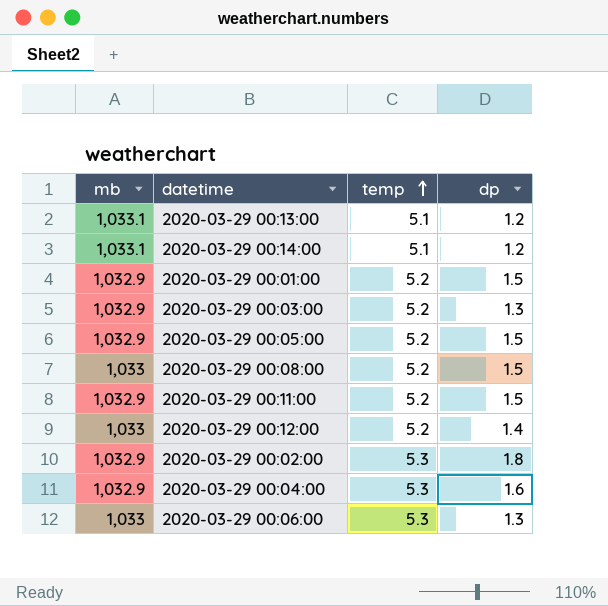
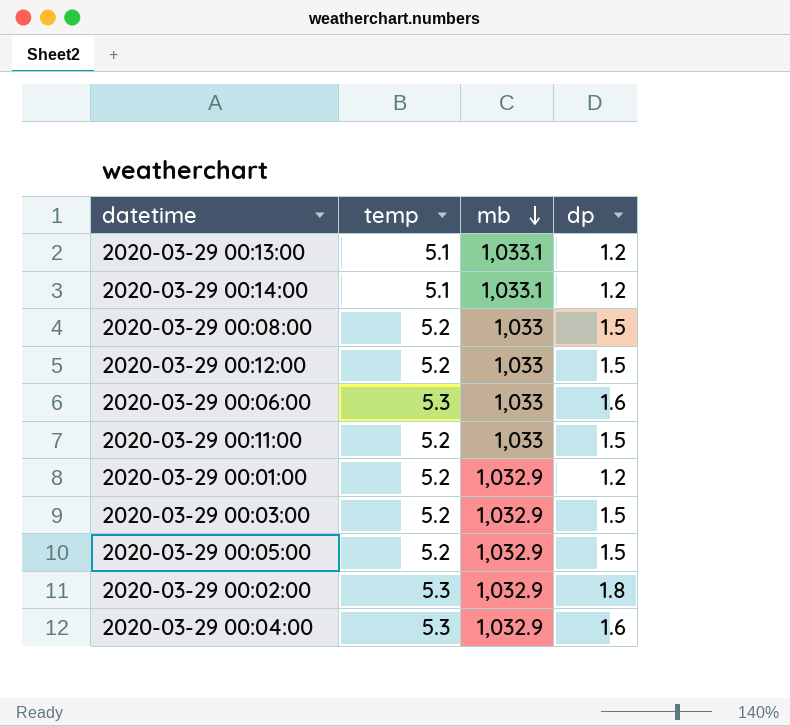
row order: temp ascending -> mb descending
column mb | position: 1 -> 3
2020-03-29 00:12:00 | dp: 1.4 -> 1.5
2020-03-29 00:06:00 | dp: 1.3 -> 1.6
2020-03-29 00:11:00 | mb: 1,032.9 -> 1,033
2020-03-29 00:01:00 | dp: 1.5 -> 1.2
2020-03-29 00:03:00 | dp: 1.3 -> 1.5

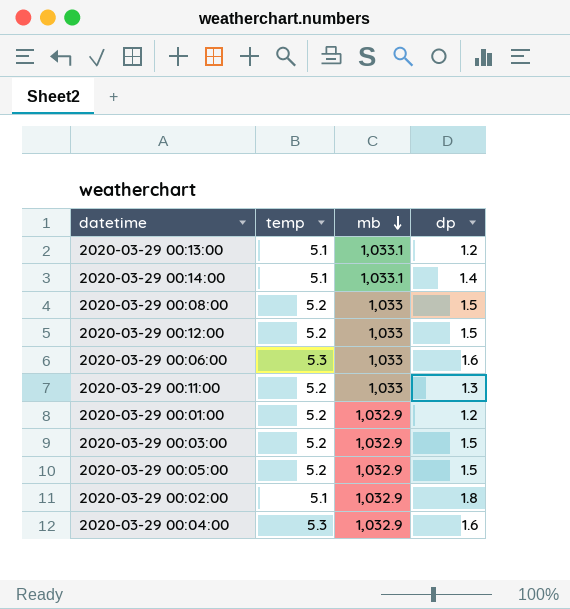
2020-03-29 00:14:00 | dp: 1.2 -> 1.4
2020-03-29 00:11:00 | dp: 1.5 -> 1.3
2020-03-29 00:02:00 | temp: 5.3 -> 5.1

